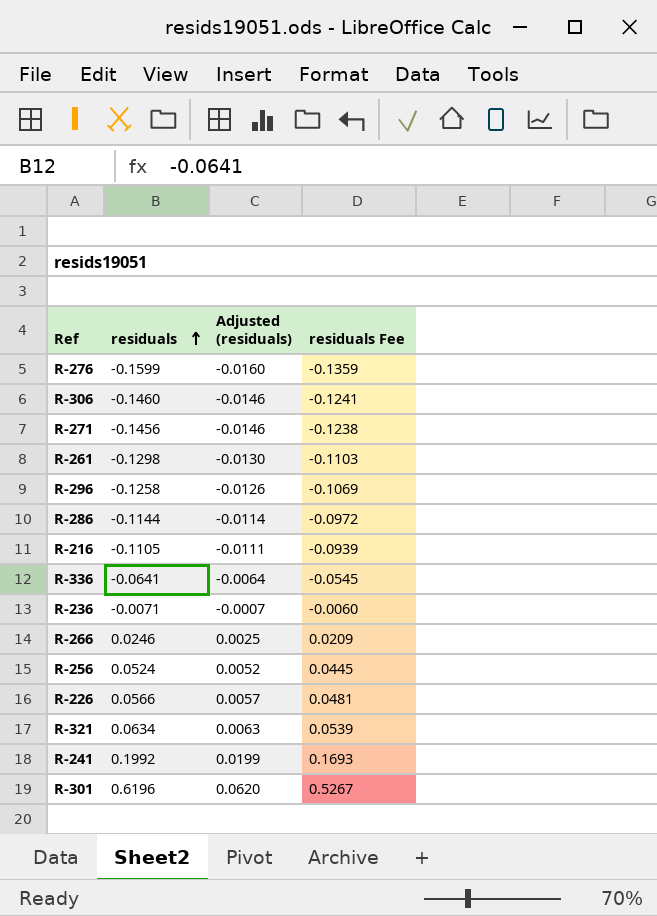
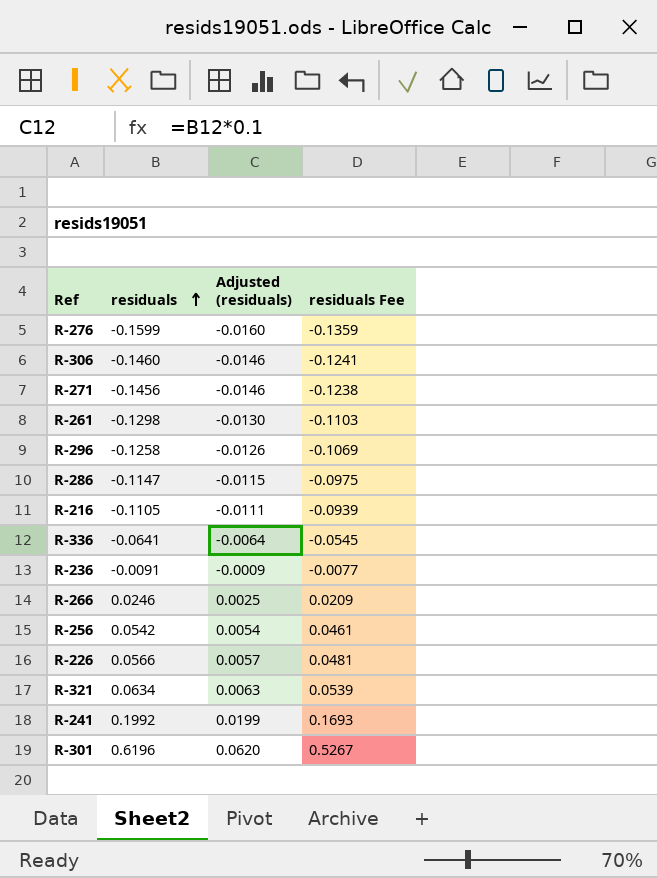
R-286 | residuals: -0.1144 -> -0.1147
R-286 | Adjusted (residuals): -0.0114 -> -0.0115
R-286 | residuals Fee: -0.0972 -> -0.0975
R-236 | residuals: -0.0071 -> -0.0091
R-236 | Adjusted (residuals): -0.0007 -> -0.0009
R-236 | residuals Fee: -0.0060 -> -0.0077
R-256 | residuals: 0.0524 -> 0.0542
R-256 | Adjusted (residuals): 0.0052 -> 0.0054
R-256 | residuals Fee: 0.0445 -> 0.0461

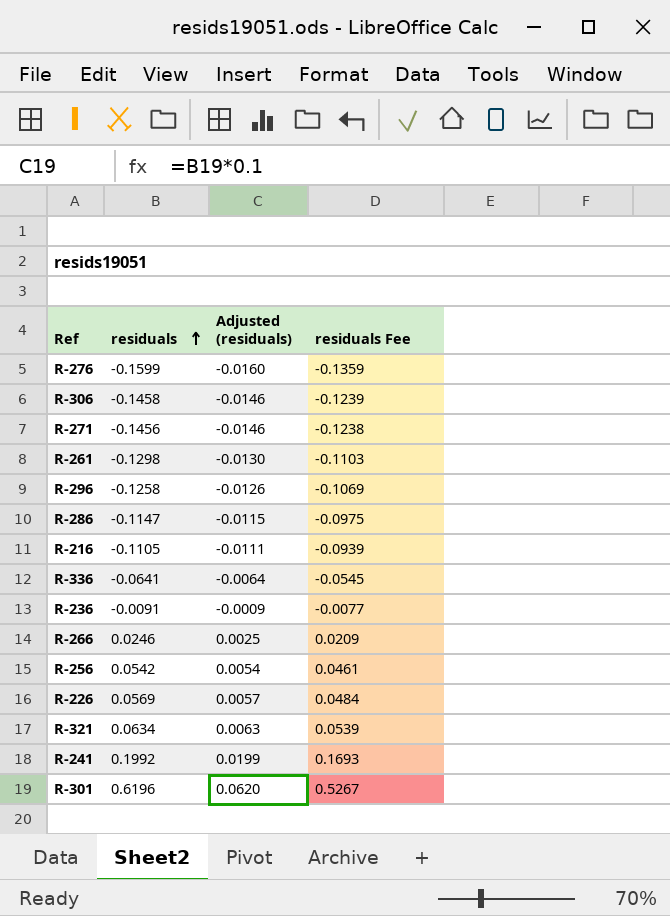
R-306 | residuals: -0.1460 -> -0.1458
R-306 | residuals Fee: -0.1241 -> -0.1239
R-226 | residuals: 0.0566 -> 0.0569
R-226 | residuals Fee: 0.0481 -> 0.0484

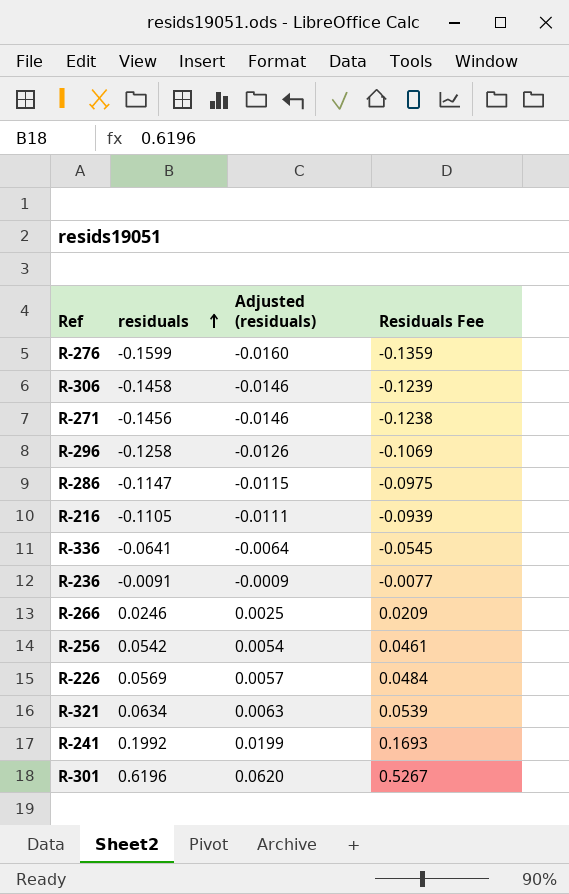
column name: residuals Fee -> Residuals Fee
row R-261: -0.1298 | -0.0130 | -0.1103 -> none

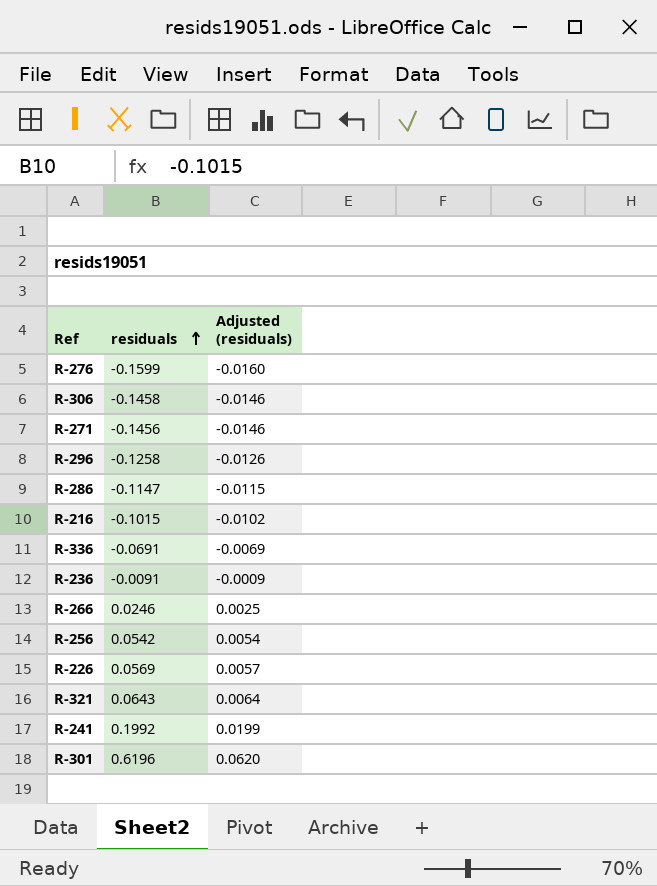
column Residuals Fee | formula: [residuals] * 0.85 -> none
R-216 | residuals: -0.1105 -> -0.1015
R-216 | Adjusted (residuals): -0.0111 -> -0.0102
R-336 | residuals: -0.0641 -> -0.0691
R-336 | Adjusted (residuals): -0.0064 -> -0.0069
R-321 | residuals: 0.0634 -> 0.0643
R-321 | Adjusted (residuals): 0.0063 -> 0.0064

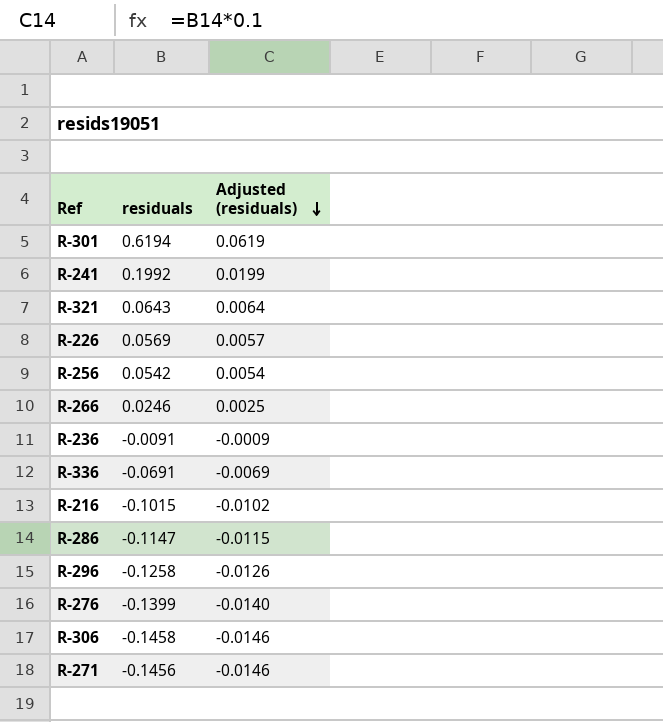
row order: residuals ascending -> Adjusted (residuals) descending
R-301 | residuals: 0.6196 -> 0.6194
R-301 | Adjusted (residuals): 0.0620 -> 0.0619
R-276 | residuals: -0.1599 -> -0.1399
R-276 | Adjusted (residuals): -0.0160 -> -0.0140

